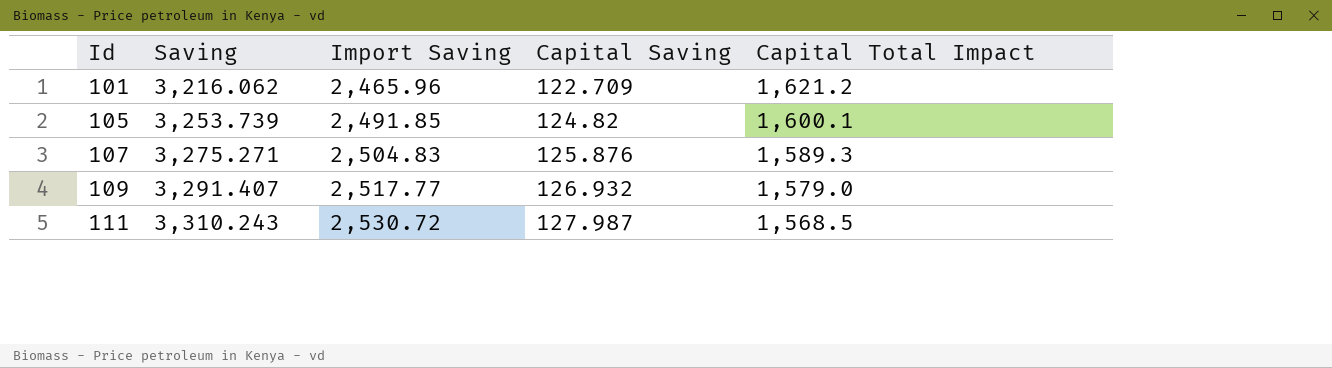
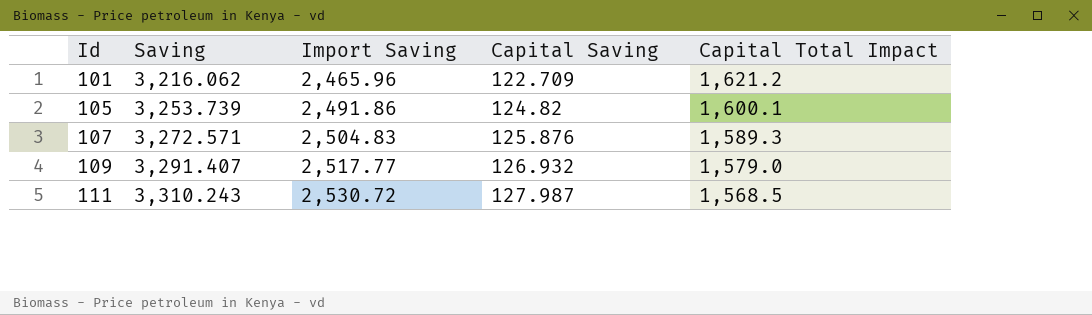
105 | Import Saving: 2,491.85 -> 2,491.86
107 | Saving: 3,275.271 -> 3,272.571

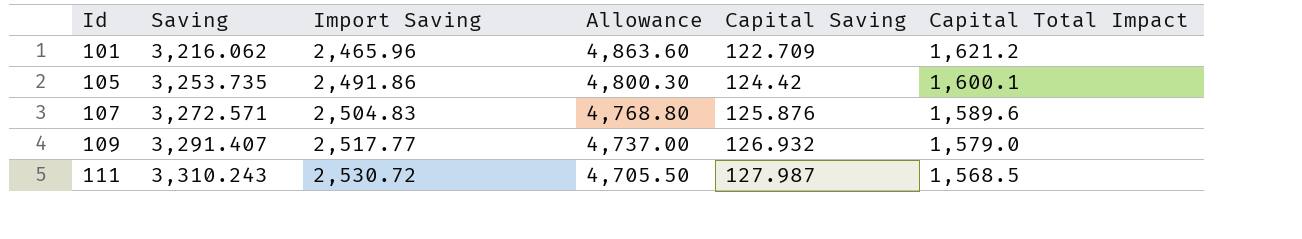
column Allowance | formula: none -> [Capital Total Impact] * 3
105 | Saving: 3,253.739 -> 3,253.735
105 | Capital Saving: 124.82 -> 124.42
107 | Capital Total Impact: 1,589.3 -> 1,589.6

